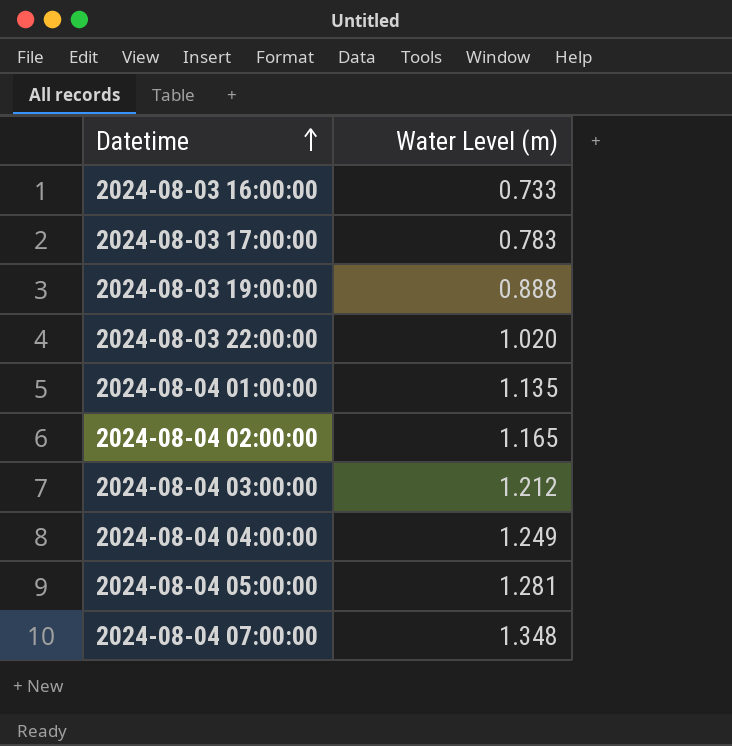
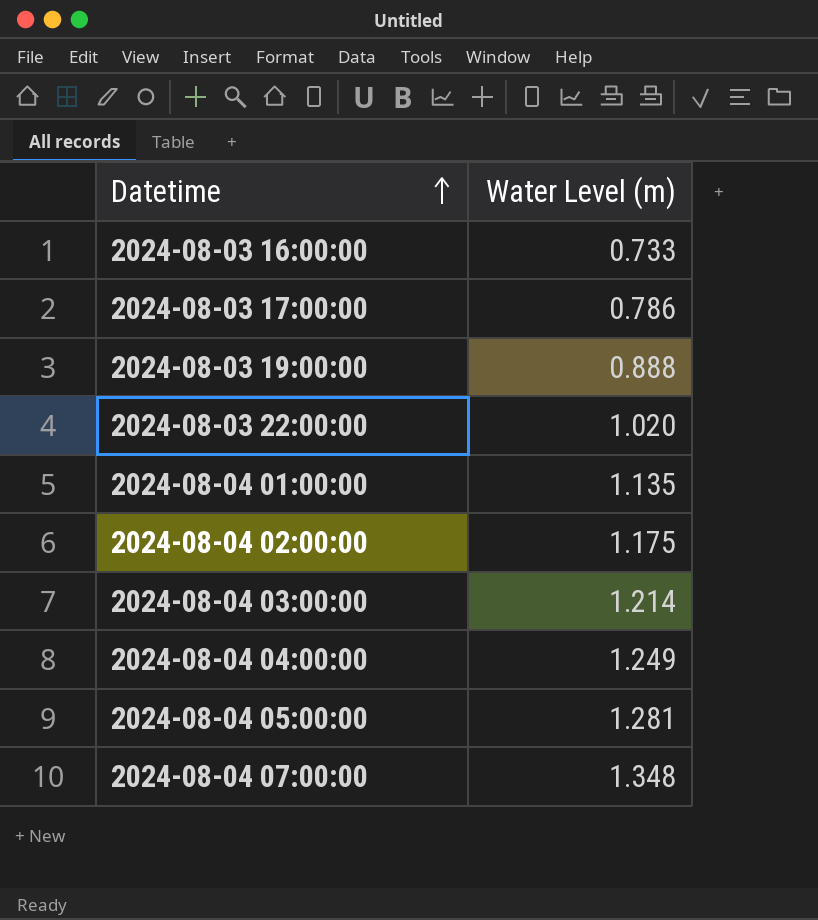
2024-08-03 17:00:00 | Water Level (m): 0.783 -> 0.786
2024-08-04 02:00:00 | Water Level (m): 1.165 -> 1.175
2024-08-04 03:00:00 | Water Level (m): 1.212 -> 1.214

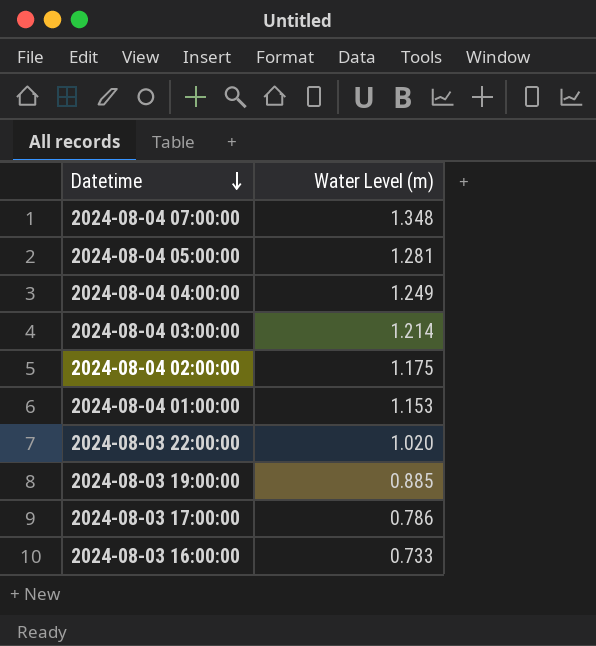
row order: Datetime ascending -> Datetime descending
2024-08-04 01:00:00 | Water Level (m): 1.135 -> 1.153
2024-08-03 19:00:00 | Water Level (m): 0.888 -> 0.885

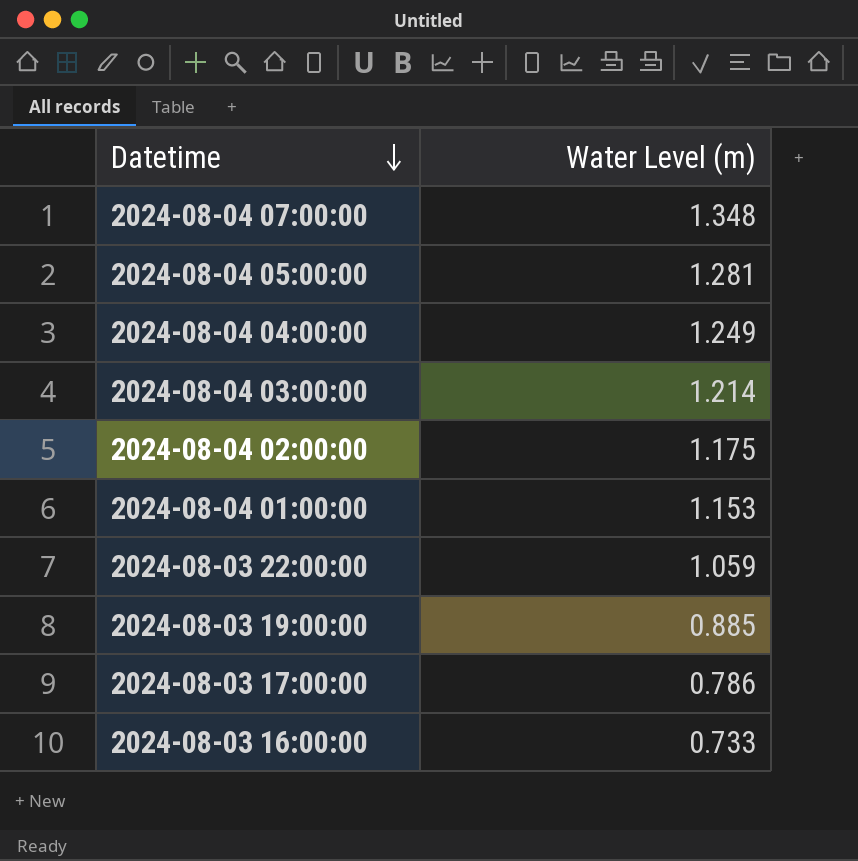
2024-08-03 22:00:00 | Water Level (m): 1.020 -> 1.059

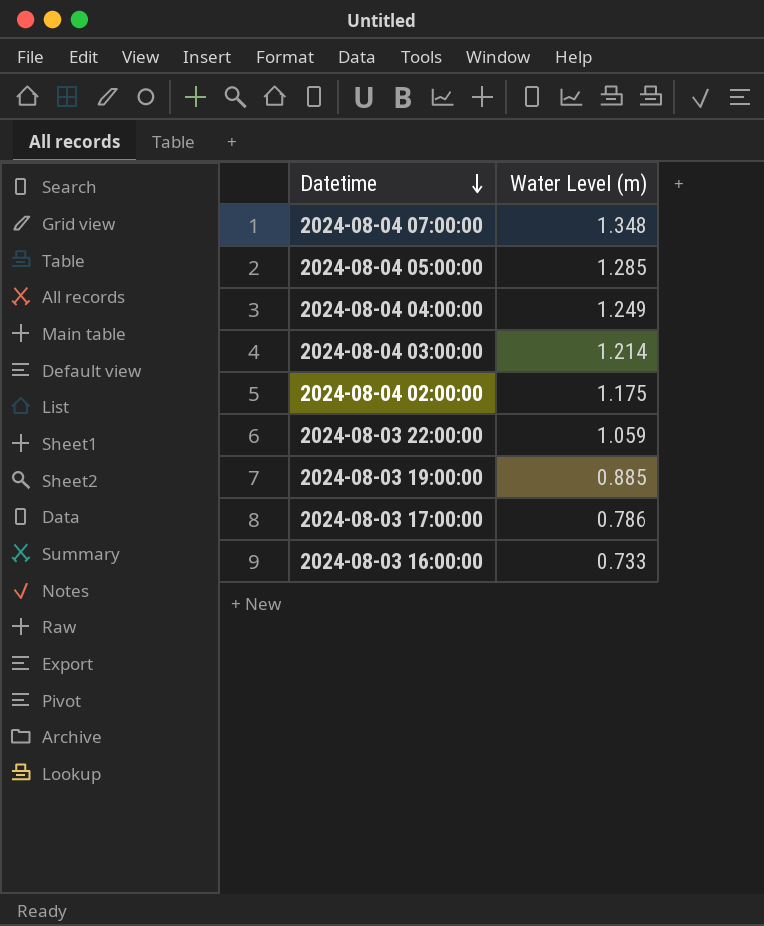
row 2024-08-04 01:00:00: 1.153 -> none
2024-08-04 05:00:00 | Water Level (m): 1.281 -> 1.285

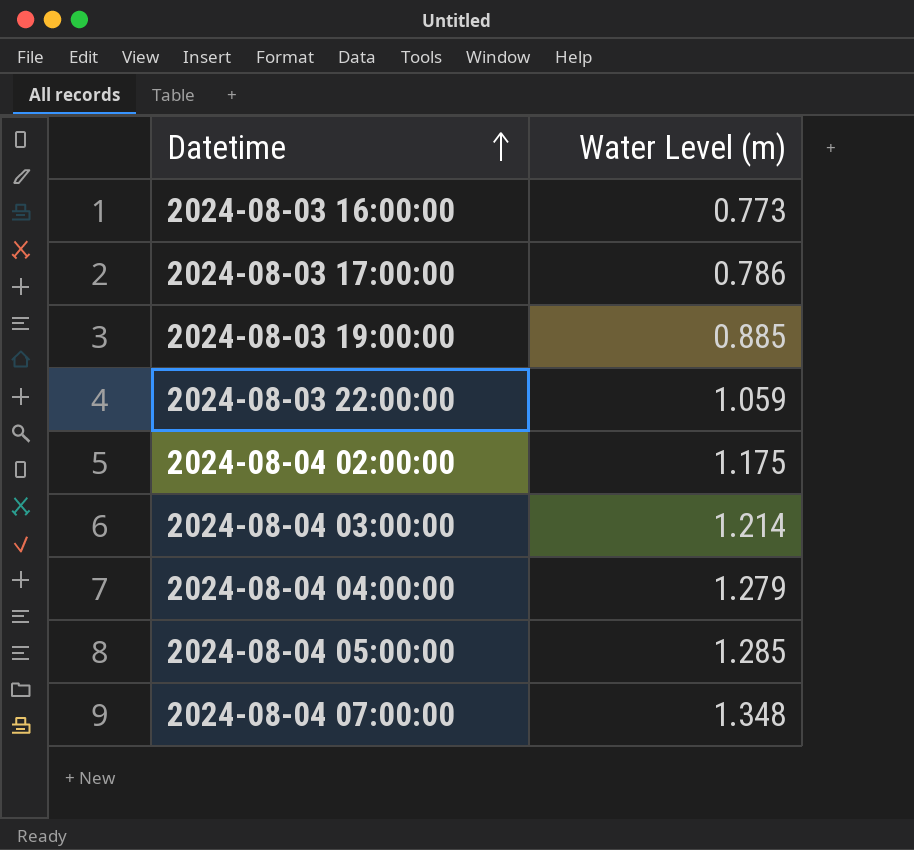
row order: Datetime descending -> Datetime ascending
2024-08-03 16:00:00 | Water Level (m): 0.733 -> 0.773
2024-08-04 04:00:00 | Water Level (m): 1.249 -> 1.279

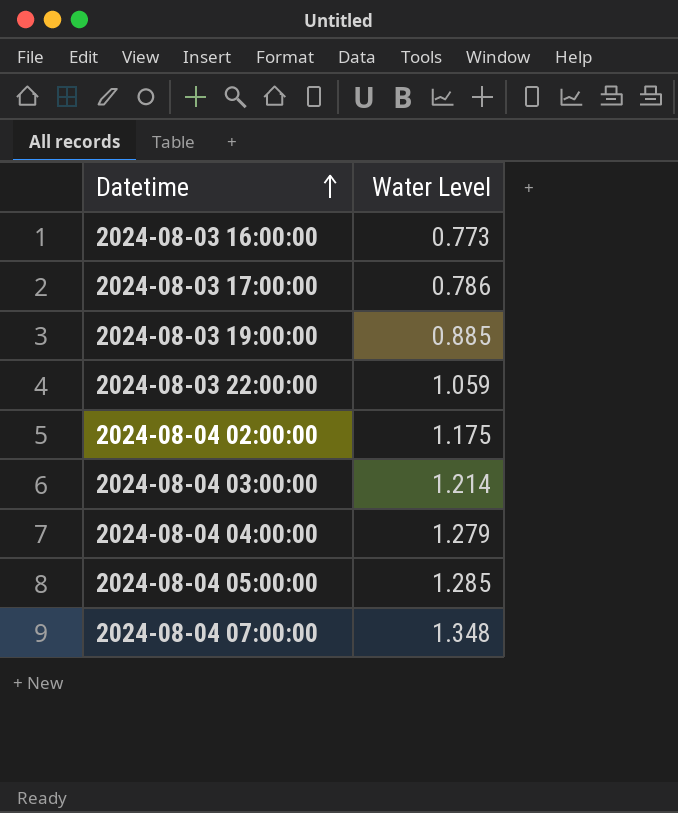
column name: Water Level (m) -> Water Level

